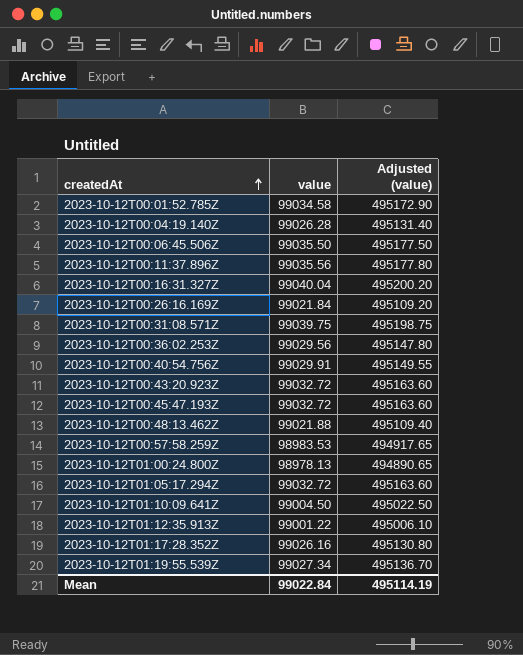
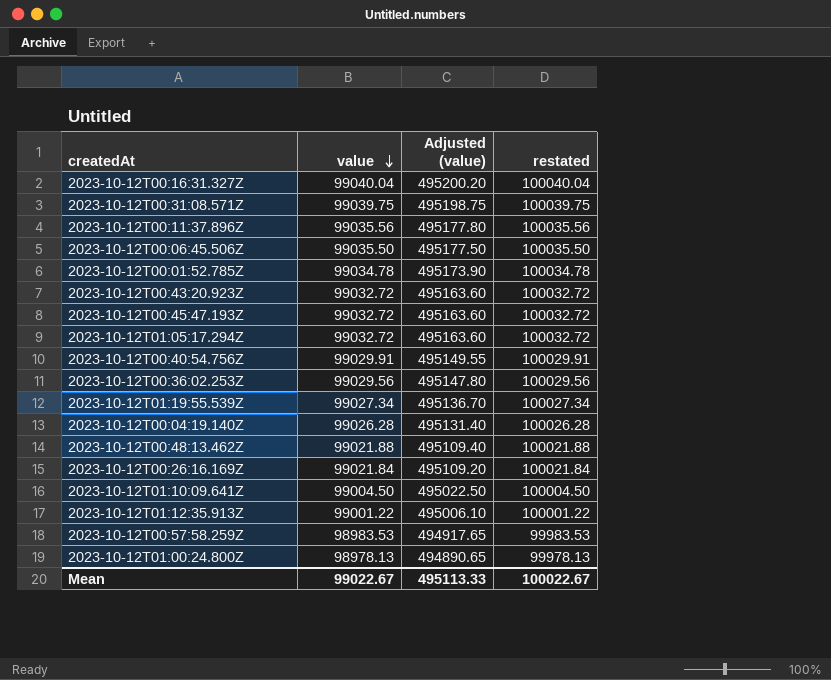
row order: createdAt ascending -> value descending
column restated | formula: none -> [value] + 1000
row 2023-10-12T01:17:28.352Z: 99026.16 | 495130.80 -> none
2023-10-12T00:01:52.785Z | value: 99034.58 -> 99034.78
2023-10-12T00:01:52.785Z | Adjusted (value): 495172.90 -> 495173.90
Mean | value: 99022.84 -> 99022.67
Mean | Adjusted (value): 495114.19 -> 495113.33

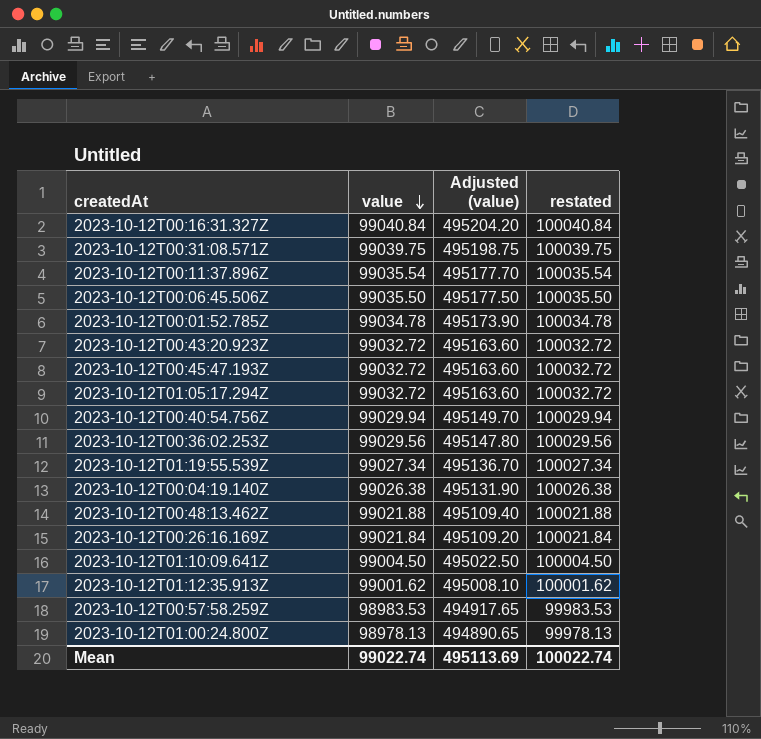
2023-10-12T00:16:31.327Z | value: 99040.04 -> 99040.84
2023-10-12T00:16:31.327Z | Adjusted (value): 495200.20 -> 495204.20
2023-10-12T00:16:31.327Z | restated: 100040.04 -> 100040.84
2023-10-12T00:11:37.896Z | value: 99035.56 -> 99035.54
2023-10-12T00:11:37.896Z | Adjusted (value): 495177.80 -> 495177.70
2023-10-12T00:11:37.896Z | restated: 100035.56 -> 100035.54
2023-10-12T00:40:54.756Z | value: 99029.91 -> 99029.94
2023-10-12T00:40:54.756Z | Adjusted (value): 495149.55 -> 495149.70
2023-10-12T00:40:54.756Z | restated: 100029.91 -> 100029.94
2023-10-12T00:04:19.140Z | value: 99026.28 -> 99026.38
2023-10-12T00:04:19.140Z | Adjusted (value): 495131.40 -> 495131.90
2023-10-12T00:04:19.140Z | restated: 100026.28 -> 100026.38
2023-10-12T01:12:35.913Z | value: 99001.22 -> 99001.62
2023-10-12T01:12:35.913Z | Adjusted (value): 495006.10 -> 495008.10
2023-10-12T01:12:35.913Z | restated: 100001.22 -> 100001.62
Mean | value: 99022.67 -> 99022.74
Mean | Adjusted (value): 495113.33 -> 495113.69
Mean | restated: 100022.67 -> 100022.74

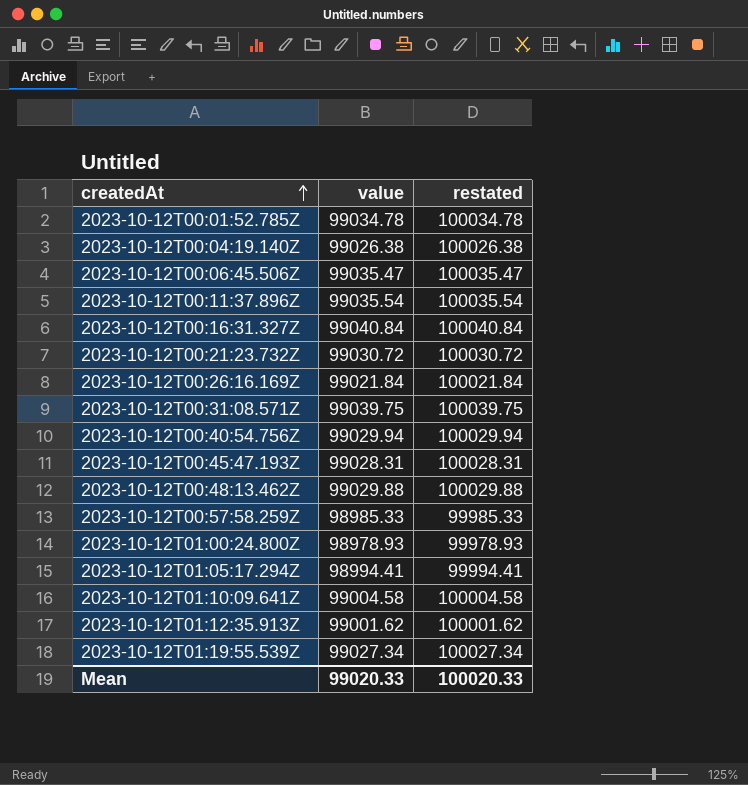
row order: value descending -> createdAt ascending
column Adjusted (value) | formula: [value] * 5 -> none
row 2023-10-12T00:43:20.923Z: 99032.72 | 495163.60 | 100032.72 -> none
row 2023-10-12T00:36:02.253Z: 99029.56 | 495147.80 | 100029.56 -> none
2023-10-12T00:06:45.506Z | value: 99035.50 -> 99035.47
2023-10-12T00:06:45.506Z | restated: 100035.50 -> 100035.47
row 2023-10-12T00:21:23.732Z: none -> 99030.72 | 100030.72
2023-10-12T00:45:47.193Z | value: 99032.72 -> 99028.31
2023-10-12T00:45:47.193Z | restated: 100032.72 -> 100028.31
2023-10-12T00:48:13.462Z | value: 99021.88 -> 99029.88
2023-10-12T00:48:13.462Z | restated: 100021.88 -> 100029.88
2023-10-12T00:57:58.259Z | value: 98983.53 -> 98985.33
2023-10-12T00:57:58.259Z | restated: 99983.53 -> 99985.33
2023-10-12T01:00:24.800Z | value: 98978.13 -> 98978.93
2023-10-12T01:00:24.800Z | restated: 99978.13 -> 99978.93
2023-10-12T01:05:17.294Z | value: 99032.72 -> 98994.41
2023-10-12T01:05:17.294Z | restated: 100032.72 -> 99994.41
2023-10-12T01:10:09.641Z | value: 99004.50 -> 99004.58
2023-10-12T01:10:09.641Z | restated: 100004.50 -> 100004.58
Mean | value: 99022.74 -> 99020.33
Mean | restated: 100022.74 -> 100020.33

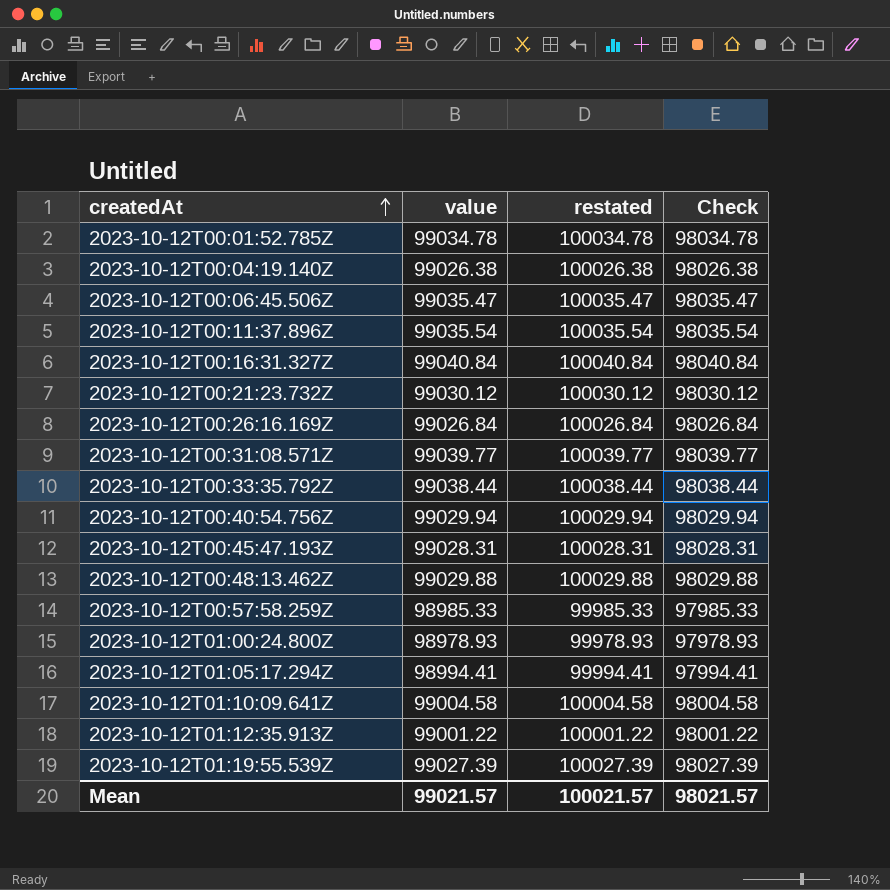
column Check | formula: none -> [value] - 1000
2023-10-12T00:21:23.732Z | value: 99030.72 -> 99030.12
2023-10-12T00:21:23.732Z | restated: 100030.72 -> 100030.12
2023-10-12T00:26:16.169Z | value: 99021.84 -> 99026.84
2023-10-12T00:26:16.169Z | restated: 100021.84 -> 100026.84
2023-10-12T00:31:08.571Z | value: 99039.75 -> 99039.77
2023-10-12T00:31:08.571Z | restated: 100039.75 -> 100039.77
row 2023-10-12T00:33:35.792Z: none -> 99038.44 | 100038.44 | 98038.44
2023-10-12T01:12:35.913Z | value: 99001.62 -> 99001.22
2023-10-12T01:12:35.913Z | restated: 100001.62 -> 100001.22
2023-10-12T01:19:55.539Z | value: 99027.34 -> 99027.39
2023-10-12T01:19:55.539Z | restated: 100027.34 -> 100027.39
Mean | value: 99020.33 -> 99021.57
Mean | restated: 100020.33 -> 100021.57

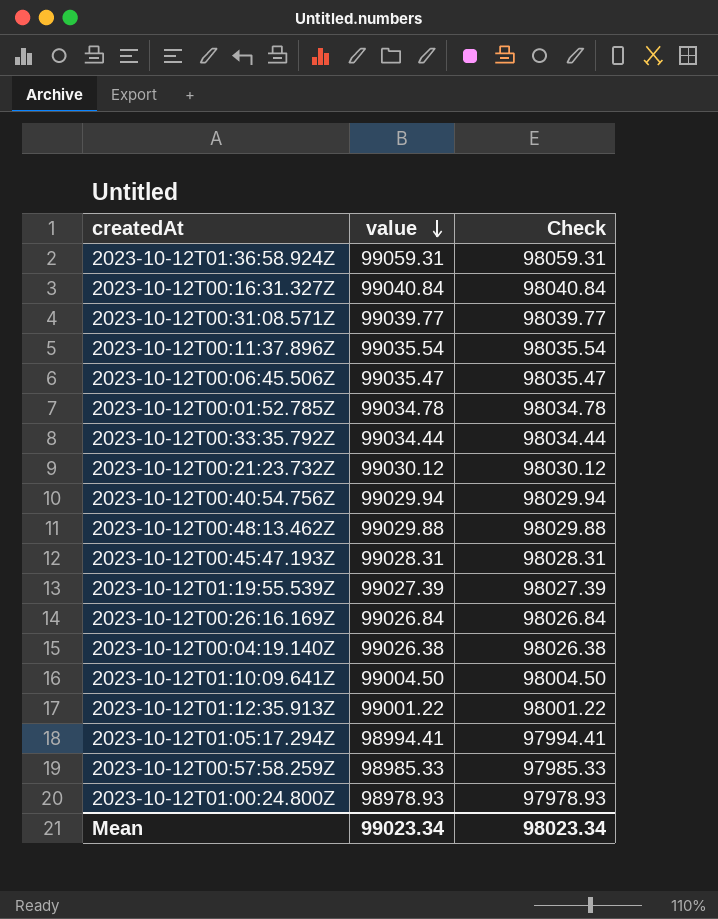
row order: createdAt ascending -> value descending
column restated | formula: [value] + 1000 -> none
row 2023-10-12T01:36:58.924Z: none -> 99059.31 | 98059.31
2023-10-12T00:33:35.792Z | value: 99038.44 -> 99034.44
2023-10-12T00:33:35.792Z | Check: 98038.44 -> 98034.44
2023-10-12T01:10:09.641Z | value: 99004.58 -> 99004.50
2023-10-12T01:10:09.641Z | Check: 98004.58 -> 98004.50
Mean | value: 99021.57 -> 99023.34
Mean | Check: 98021.57 -> 98023.34

